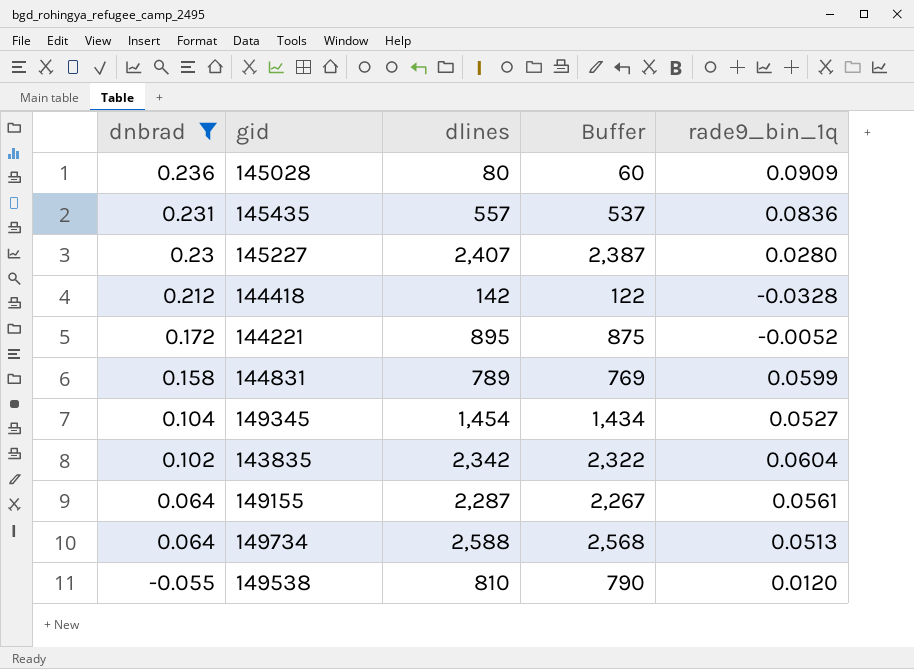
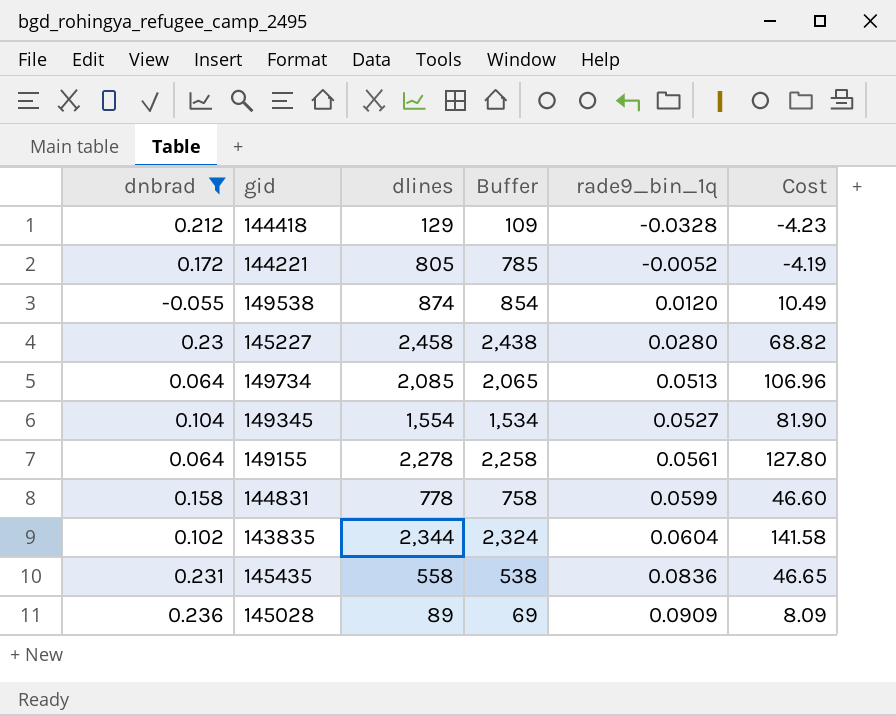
row order: dnbrad descending -> rade9_bin_1q ascending
column Cost | formula: none -> [dlines] * [rade9_bin_1q]
144418 | dlines: 142 -> 129
144418 | Buffer: 122 -> 109
144221 | dlines: 895 -> 805
144221 | Buffer: 875 -> 785
149538 | dlines: 810 -> 874
149538 | Buffer: 790 -> 854
145227 | dlines: 2,407 -> 2,458
145227 | Buffer: 2,387 -> 2,438
149734 | dlines: 2,588 -> 2,085
149734 | Buffer: 2,568 -> 2,065
149345 | dlines: 1,454 -> 1,554
149345 | Buffer: 1,434 -> 1,534
149155 | dlines: 2,287 -> 2,278
149155 | Buffer: 2,267 -> 2,258
144831 | dlines: 789 -> 778
144831 | Buffer: 769 -> 758
143835 | dlines: 2,342 -> 2,344
143835 | Buffer: 2,322 -> 2,324
145435 | dlines: 557 -> 558
145435 | Buffer: 537 -> 538
145028 | dlines: 80 -> 89
145028 | Buffer: 60 -> 69

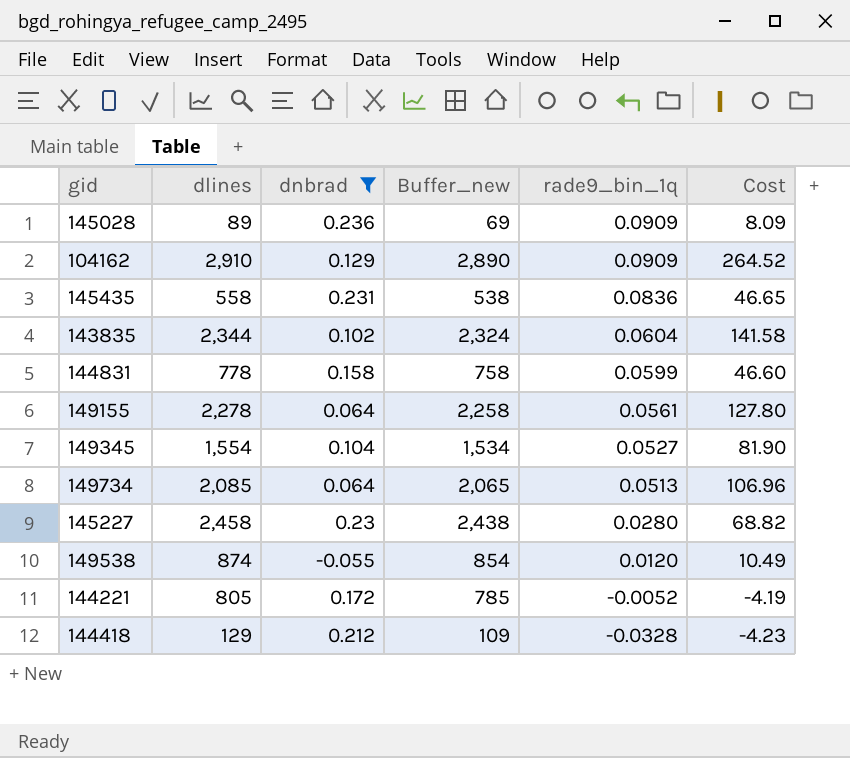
row order: rade9_bin_1q ascending -> rade9_bin_1q descending
column dnbrad | position: 1 -> 3
column name: Buffer -> Buffer_new
row 104162: none -> 2,910 | 0.129 | 2,890 | 0.0909 | 264.52

